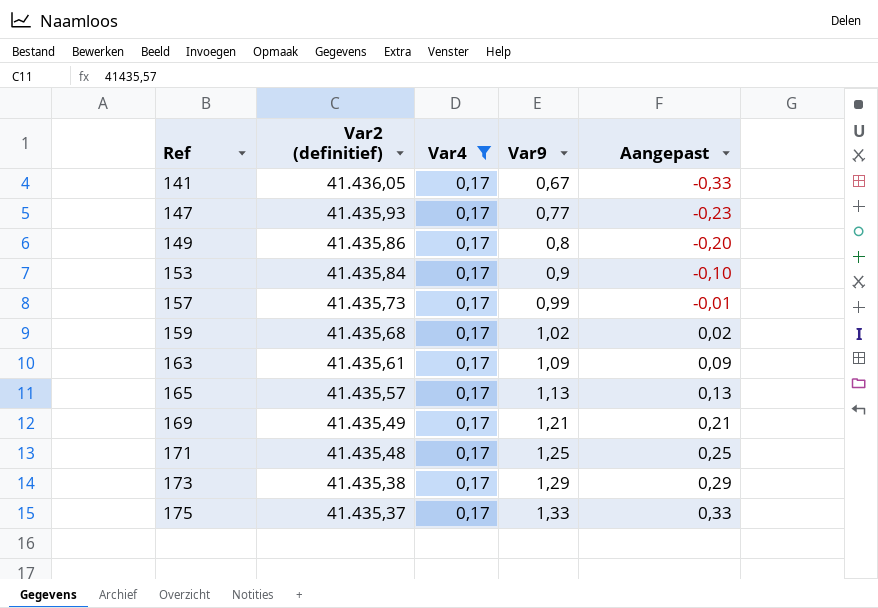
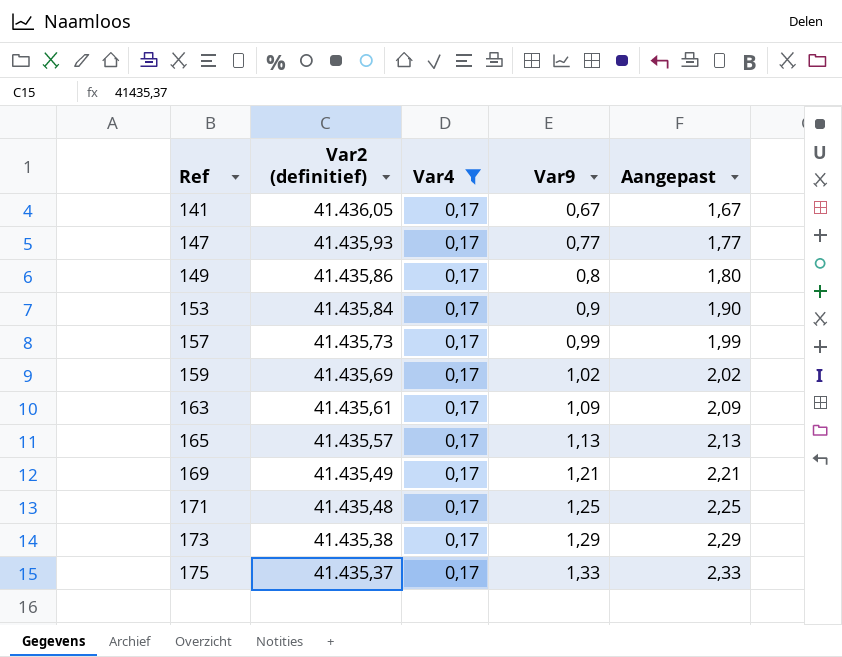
column Aangepast | formula: [Var9] - 1 -> [Var9] + 1
159 | Var2 (definitief): 41.435,68 -> 41.435,69

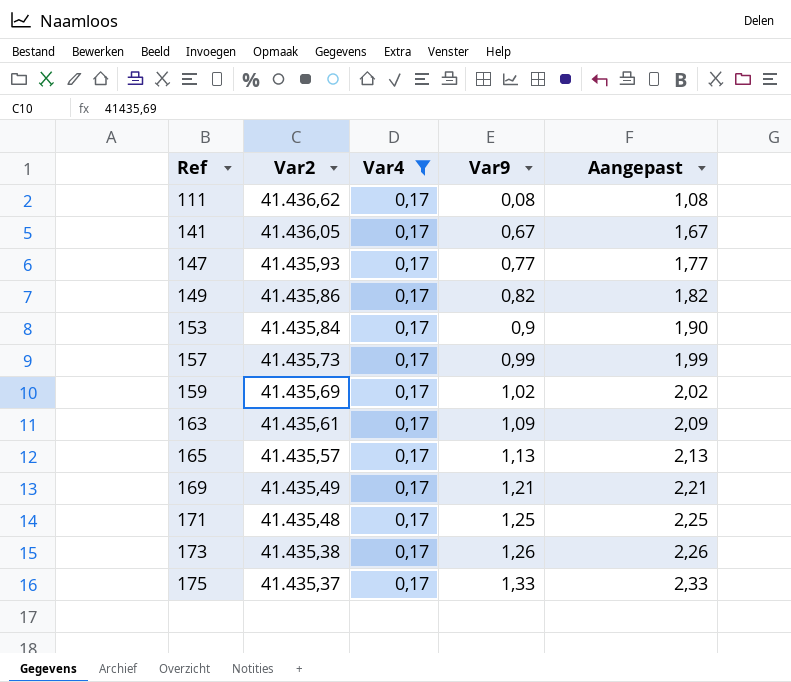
column name: Var2 (definitief) -> Var2
row 111: none -> 41.436,62 | 0,17 | 0,08 | 1,08
149 | Var9: 0,8 -> 0,82
149 | Aangepast: 1,80 -> 1,82
173 | Var9: 1,29 -> 1,26
173 | Aangepast: 2,29 -> 2,26

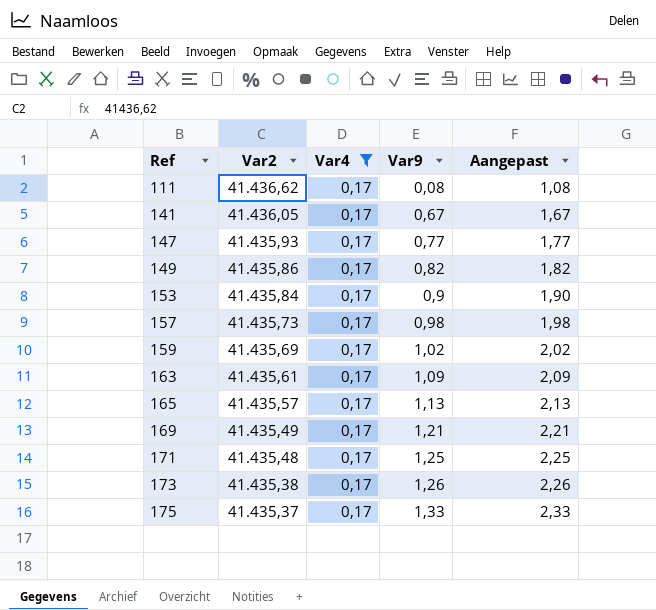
157 | Var9: 0,99 -> 0,98
157 | Aangepast: 1,99 -> 1,98

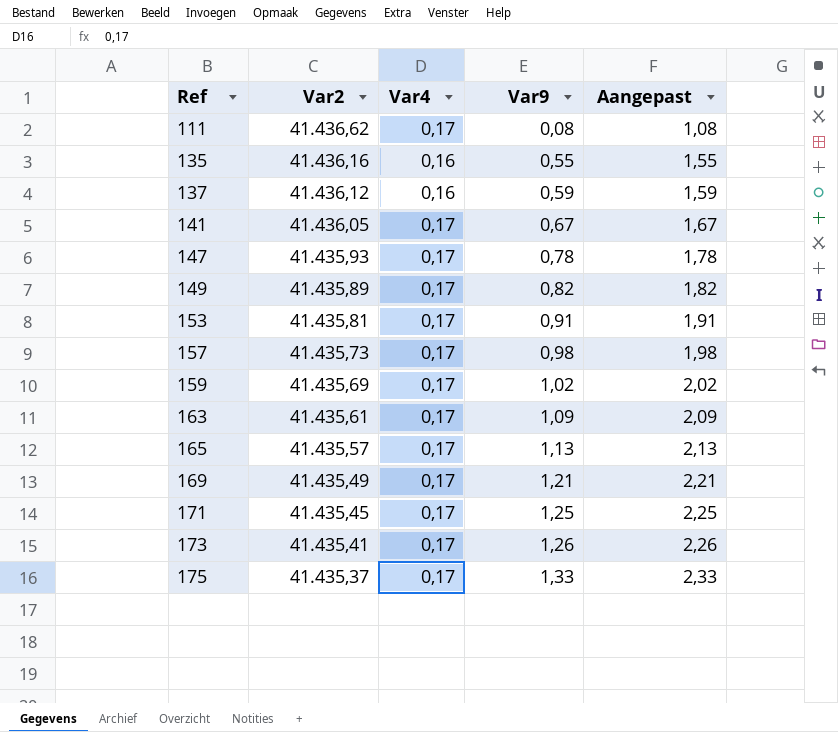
filter: Var4 = 0,17 -> none
147 | Var9: 0,77 -> 0,78
147 | Aangepast: 1,77 -> 1,78
149 | Var2: 41.435,86 -> 41.435,89
153 | Var2: 41.435,84 -> 41.435,81
153 | Var9: 0,9 -> 0,91
153 | Aangepast: 1,90 -> 1,91
171 | Var2: 41.435,48 -> 41.435,45
173 | Var2: 41.435,38 -> 41.435,41

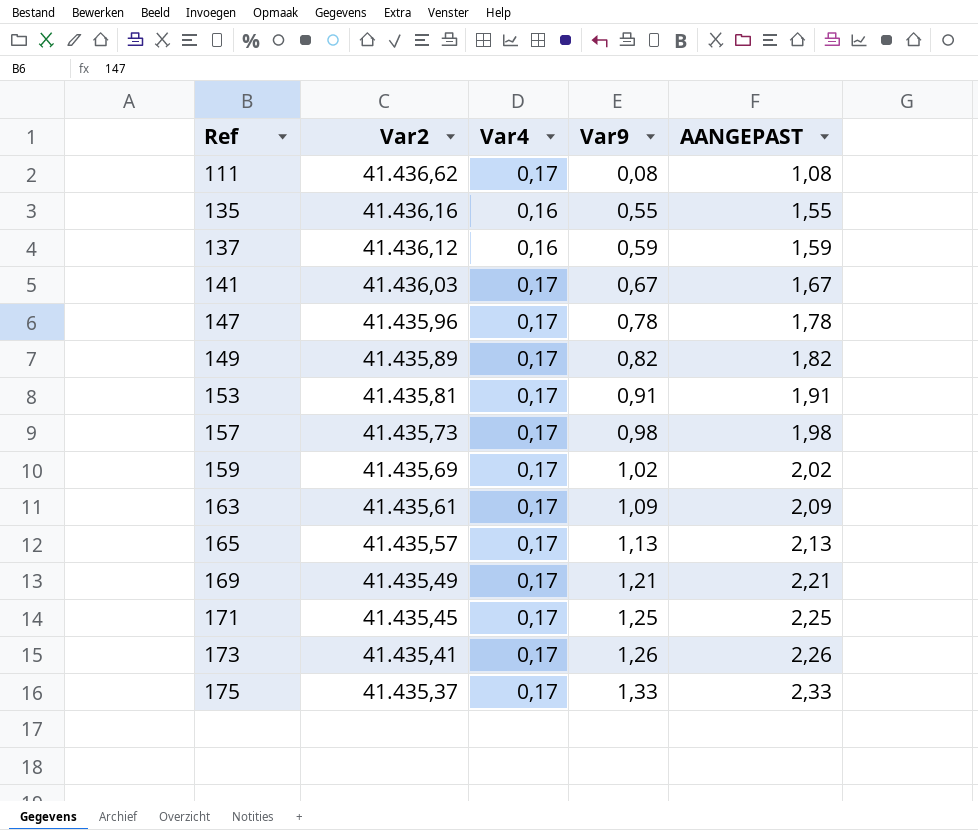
column name: Aangepast -> AANGEPAST
141 | Var2: 41.436,05 -> 41.436,03
147 | Var2: 41.435,93 -> 41.435,96

